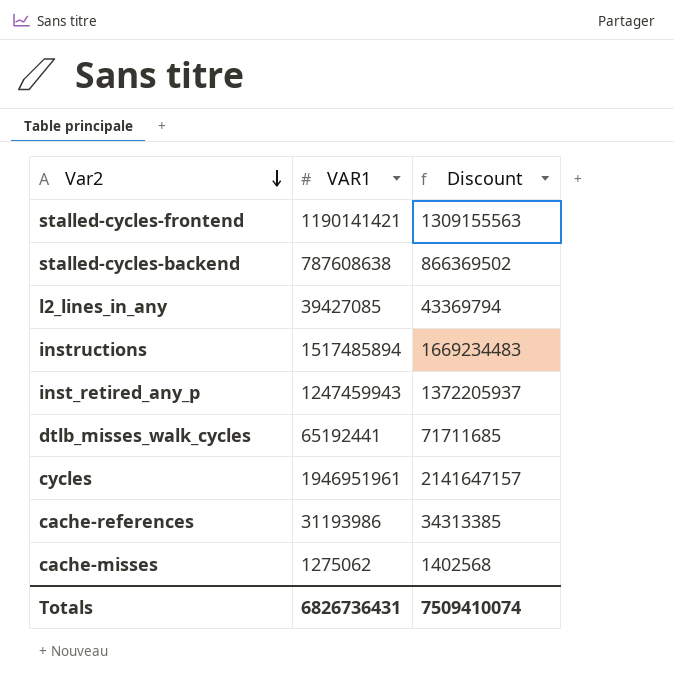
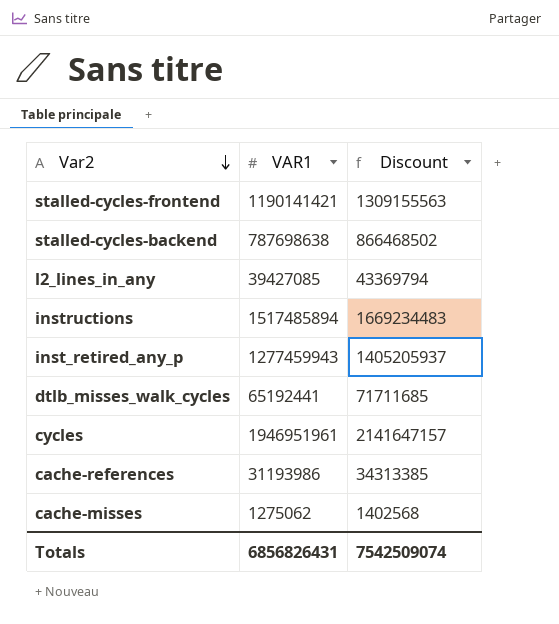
stalled-cycles-backend | VAR1: 787608638 -> 787698638
stalled-cycles-backend | Discount: 866369502 -> 866468502
inst_retired_any_p | VAR1: 1247459943 -> 1277459943
inst_retired_any_p | Discount: 1372205937 -> 1405205937
Totals | VAR1: 6826736431 -> 6856826431
Totals | Discount: 7509410074 -> 7542509074

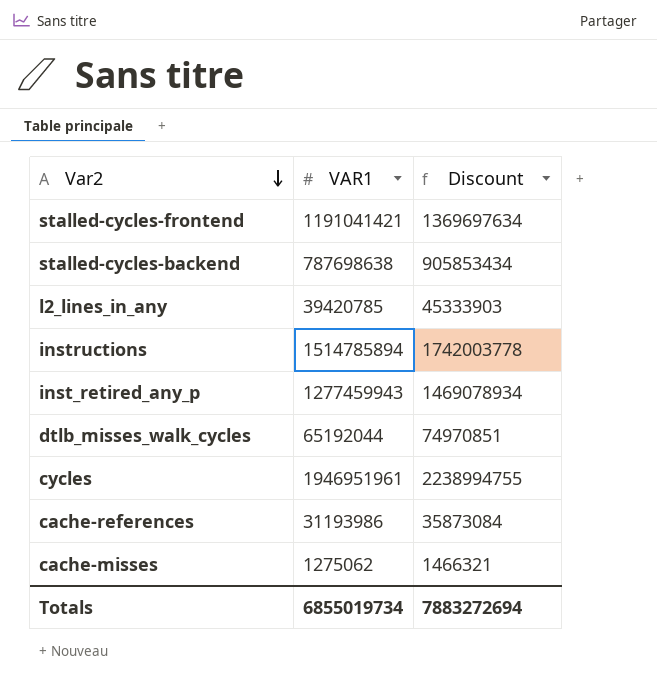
column Discount | formula: [VAR1] * 1.1 -> [VAR1] * 1.15
stalled-cycles-frontend | VAR1: 1190141421 -> 1191041421
l2_lines_in_any | VAR1: 39427085 -> 39420785
instructions | VAR1: 1517485894 -> 1514785894
dtlb_misses_walk_cycles | VAR1: 65192441 -> 65192044
Totals | VAR1: 6856826431 -> 6855019734
Totals | Discount: 7542509074 -> 7883272694

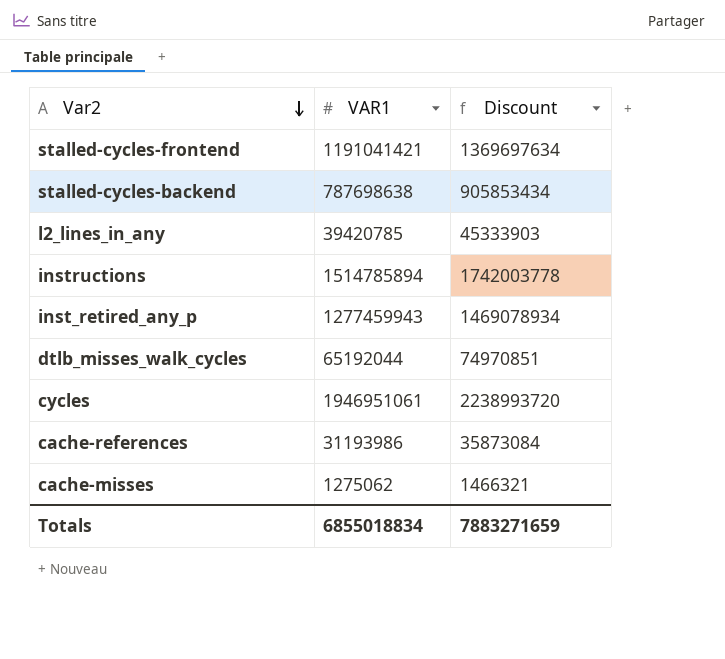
cycles | VAR1: 1946951961 -> 1946951061
cycles | Discount: 2238994755 -> 2238993720
Totals | VAR1: 6855019734 -> 6855018834
Totals | Discount: 7883272694 -> 7883271659

